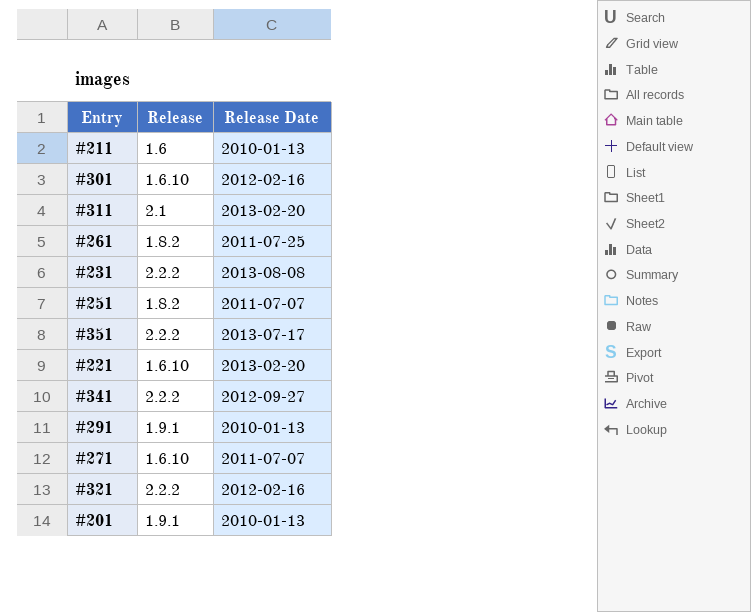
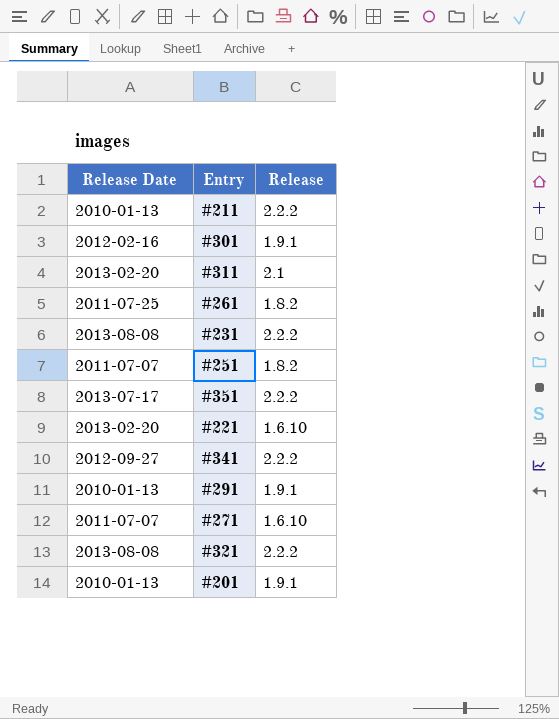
column Release Date | position: 3 -> 1
#211 | Release: 1.6 -> 2.2.2
#301 | Release: 1.6.10 -> 1.9.1
#321 | Release Date: 2012-02-16 -> 2013-08-08

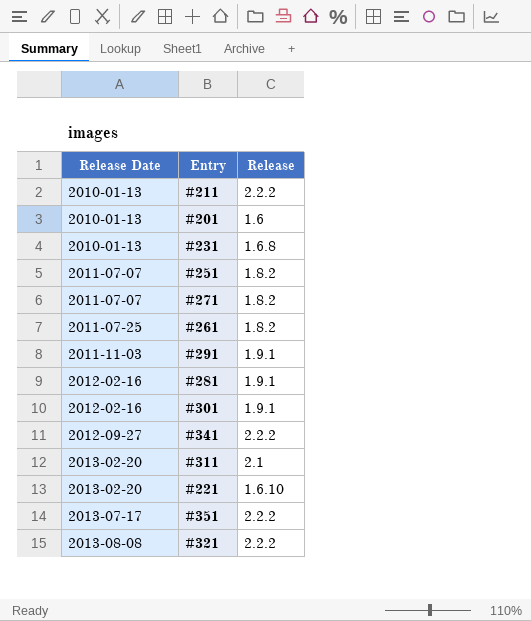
row order: none -> Release Date ascending
#201 | Release: 1.9.1 -> 1.6
#231 | Release Date: 2013-08-08 -> 2010-01-13
#231 | Release: 2.2.2 -> 1.6.8
#271 | Release: 1.6.10 -> 1.8.2
#291 | Release Date: 2010-01-13 -> 2011-11-03
row #281: none -> 2012-02-16 | 1.9.1

